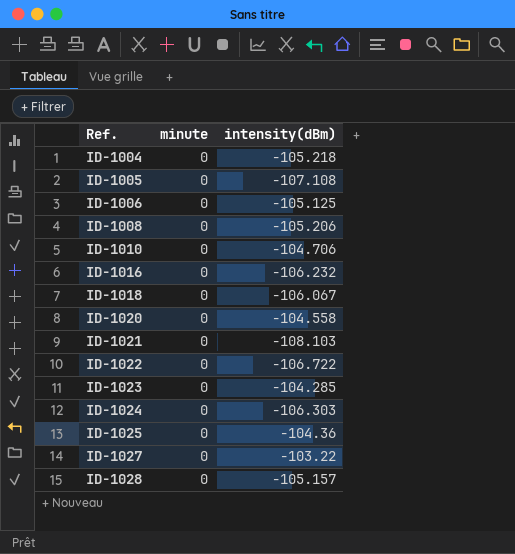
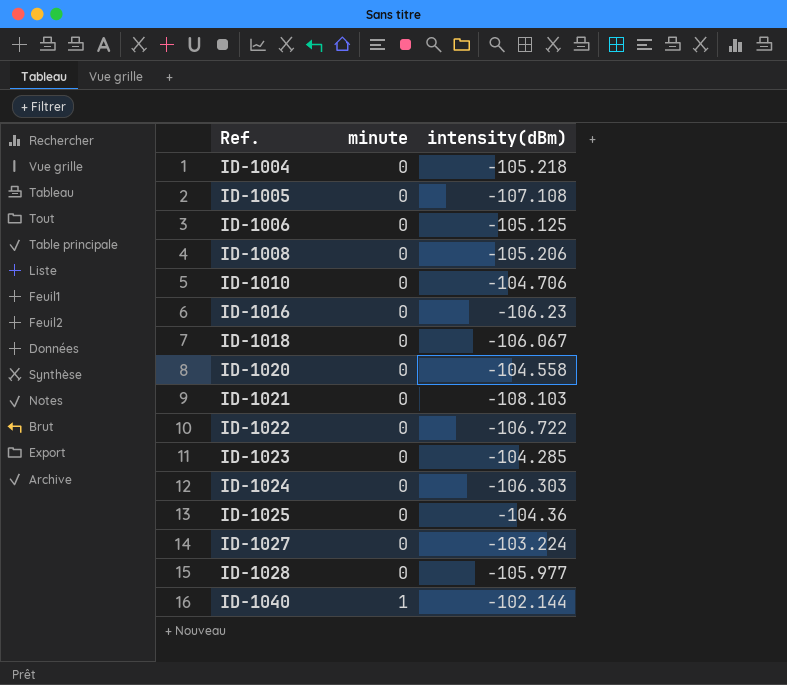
ID-1016 | intensity(dBm): -106.232 -> -106.23
ID-1027 | intensity(dBm): -103.22 -> -103.224
ID-1028 | intensity(dBm): -105.157 -> -105.977
row ID-1040: none -> 1 | -102.144

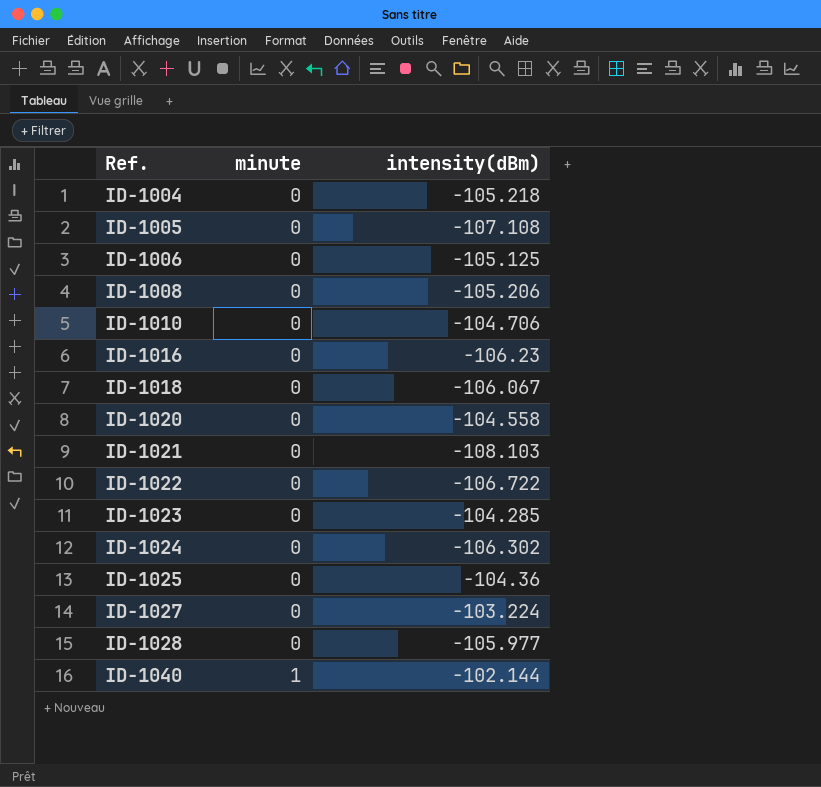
ID-1024 | intensity(dBm): -106.303 -> -106.302

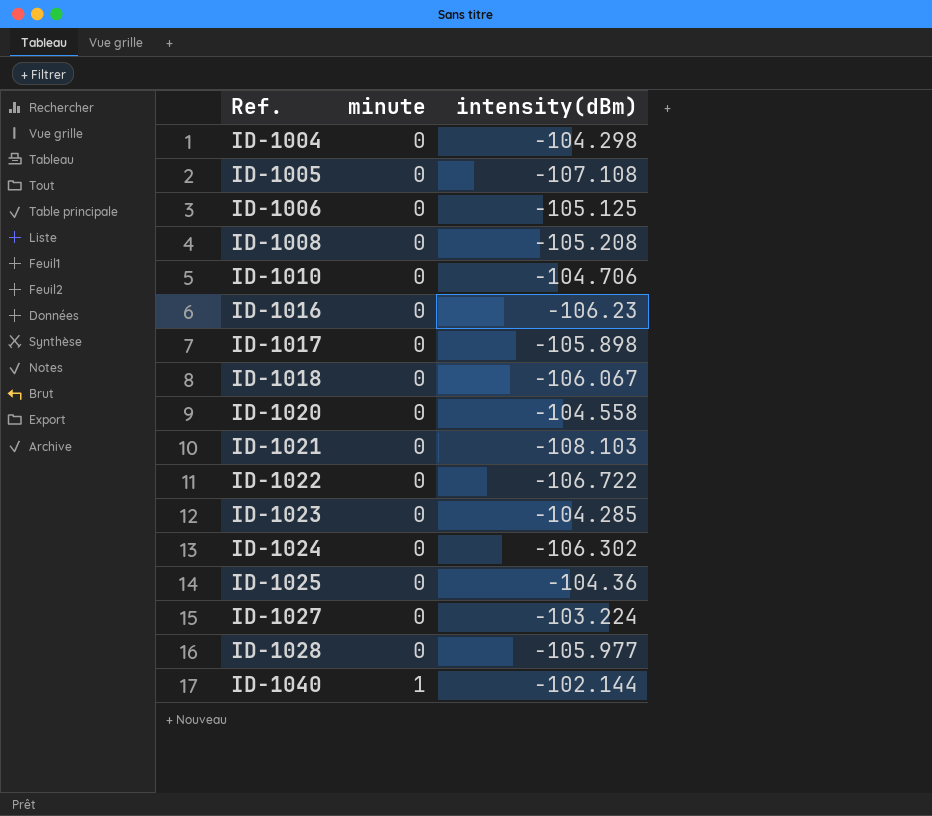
ID-1004 | intensity(dBm): -105.218 -> -104.298
ID-1008 | intensity(dBm): -105.206 -> -105.208
row ID-1017: none -> 0 | -105.898

